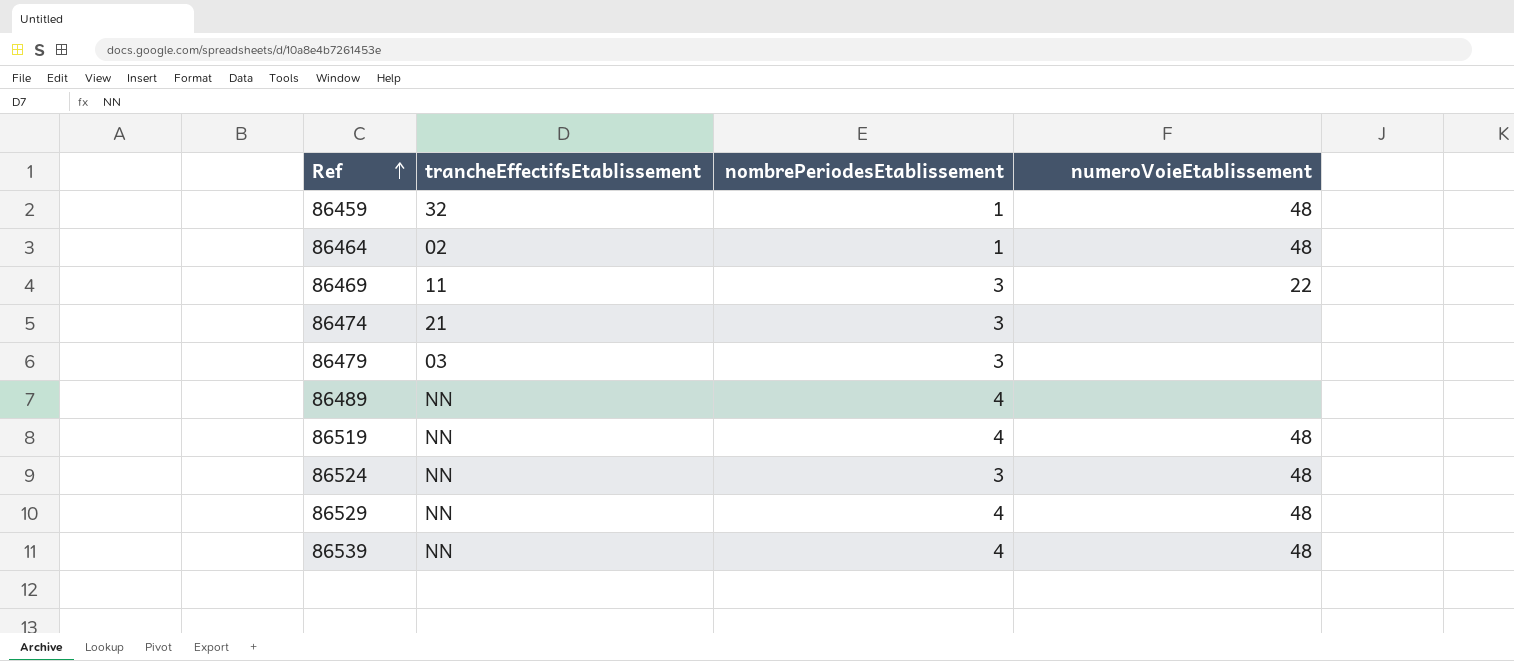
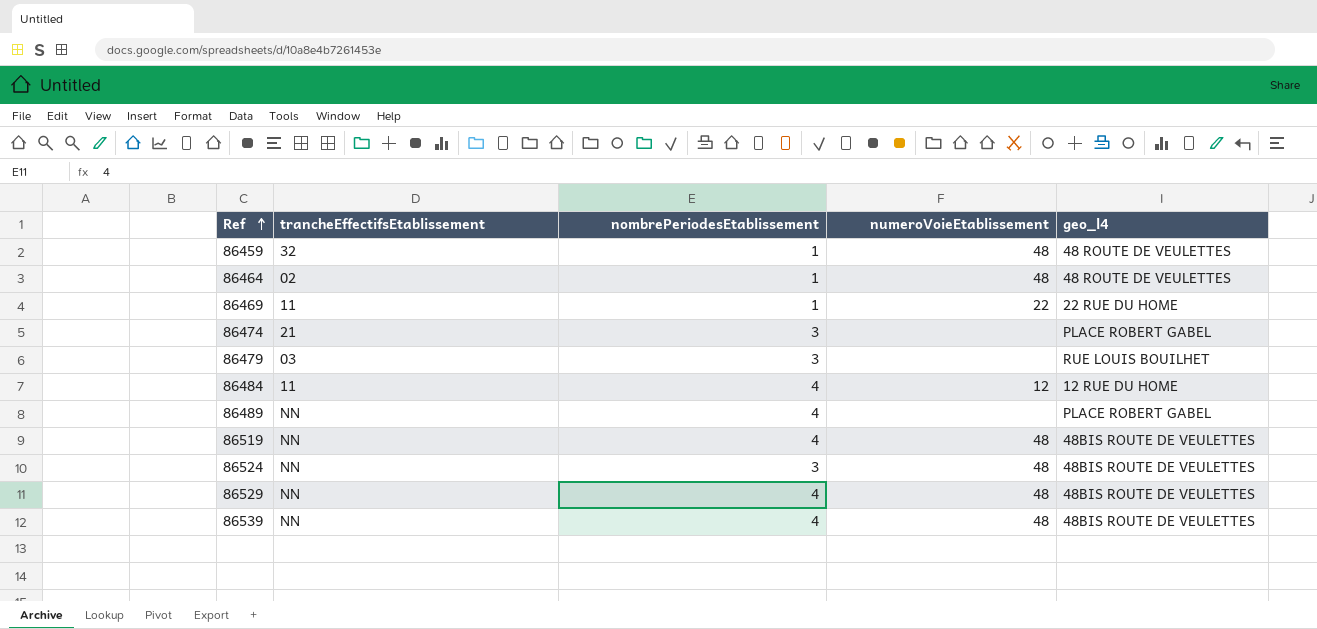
column geo_l4 | position: none -> 5
86469 | nombrePeriodesEtablissement: 3 -> 1
row 86484: none -> 11 | 4 | 12 | 12 RUE DU HOME

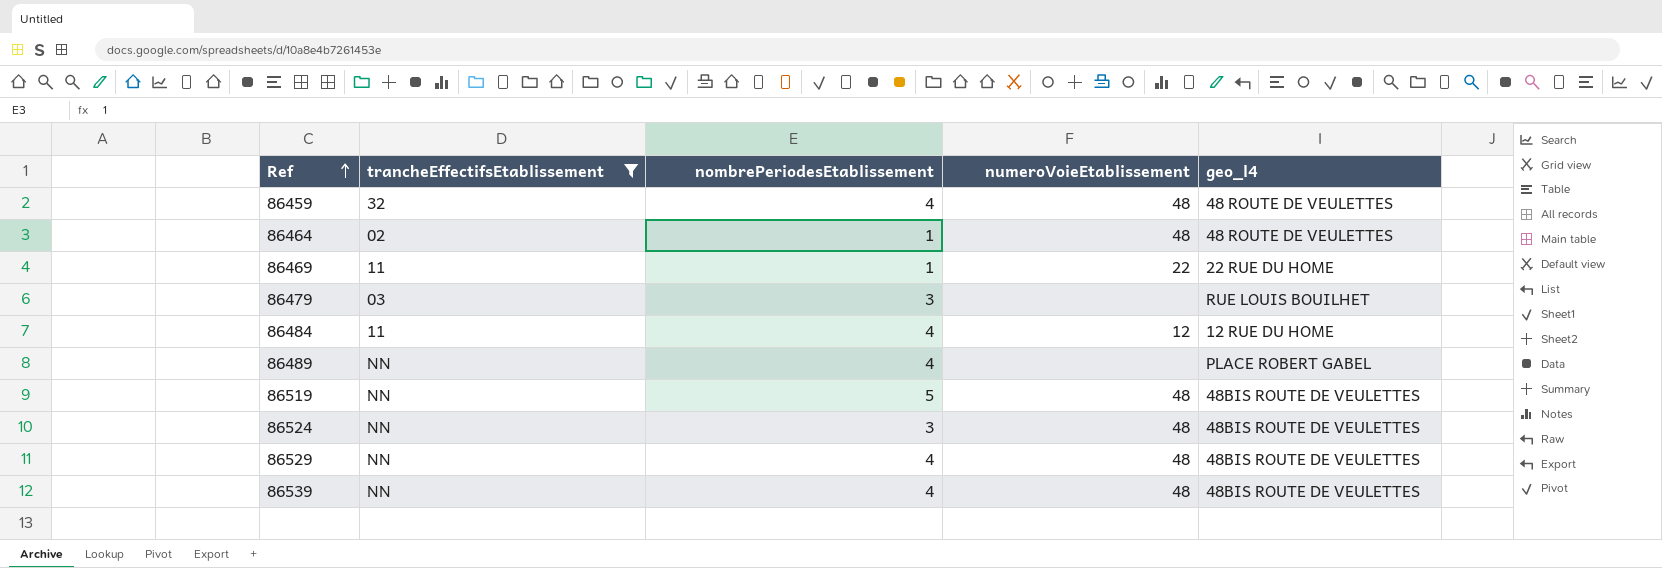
filter: none -> trancheEffectifsEtablissement != 21
86459 | nombrePeriodesEtablissement: 1 -> 4
86519 | nombrePeriodesEtablissement: 4 -> 5

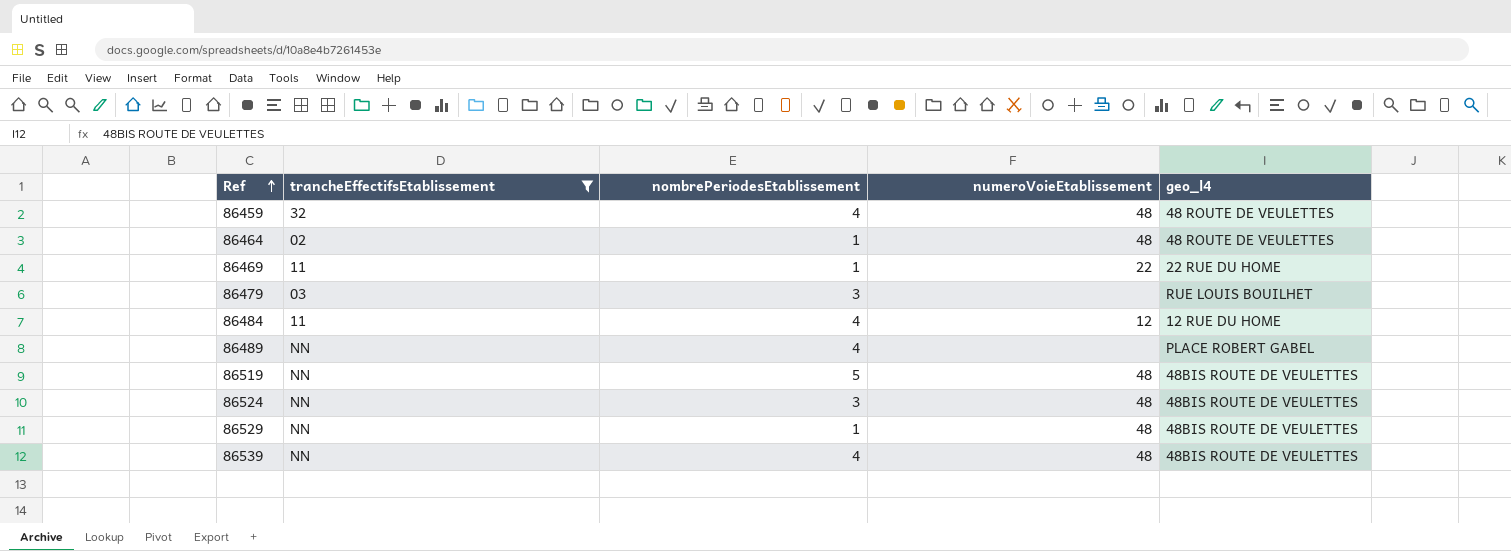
86529 | nombrePeriodesEtablissement: 4 -> 1

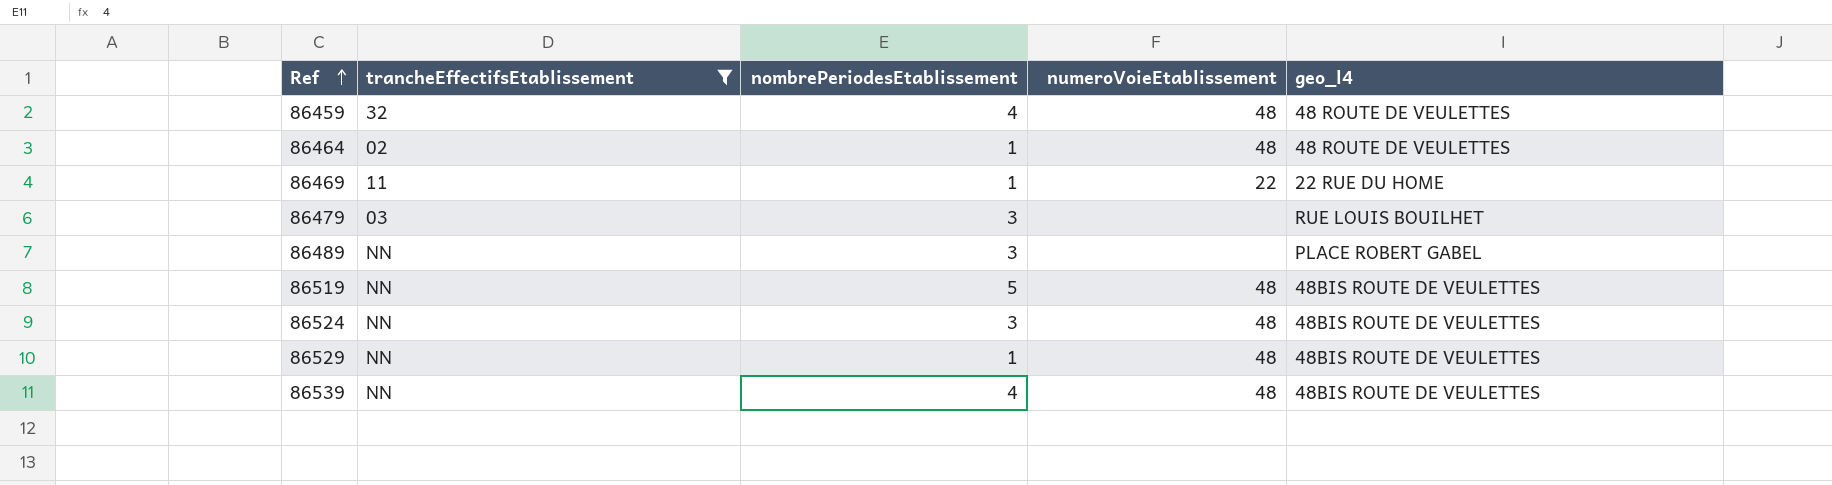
row 86484: 11 | 4 | 12 | 12 RUE DU HOME -> none
86489 | nombrePeriodesEtablissement: 4 -> 3

